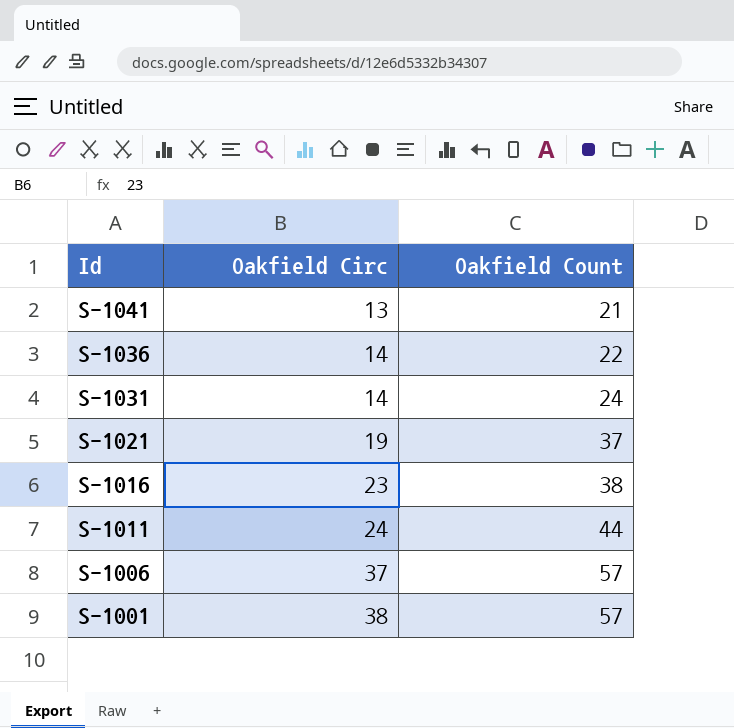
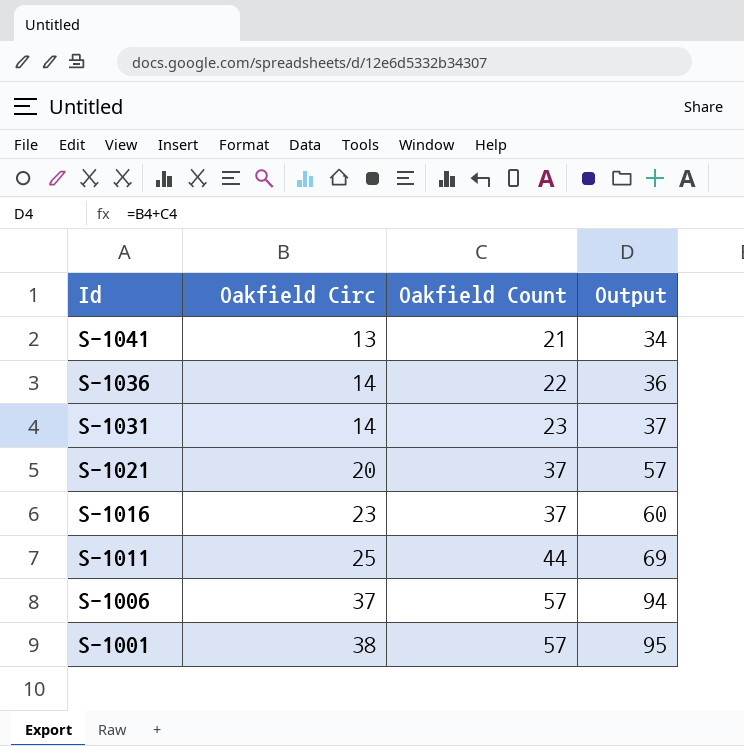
column Output | formula: none -> [Oakfield Circ] + [Oakfield Count]
S-1031 | Oakfield Count: 24 -> 23
S-1021 | Oakfield Circ: 19 -> 20
S-1016 | Oakfield Count: 38 -> 37
S-1011 | Oakfield Circ: 24 -> 25

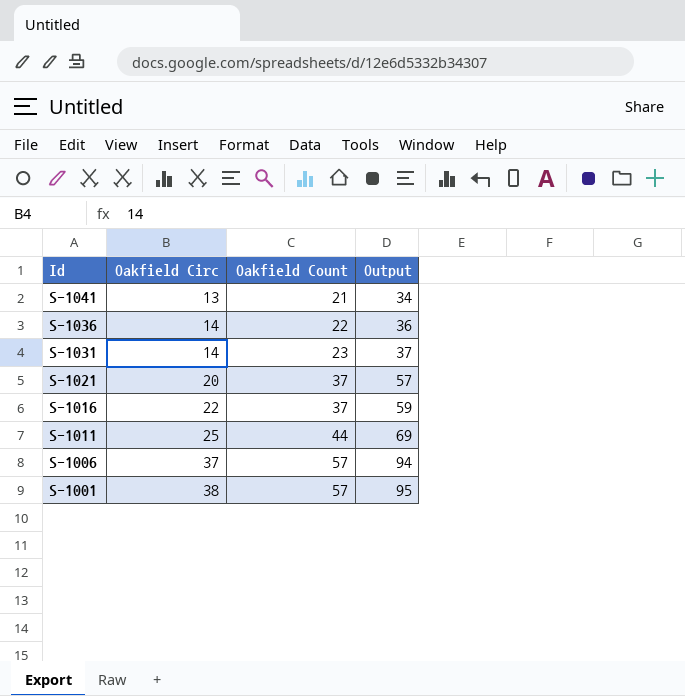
S-1016 | Oakfield Circ: 23 -> 22
S-1016 | Output: 60 -> 59

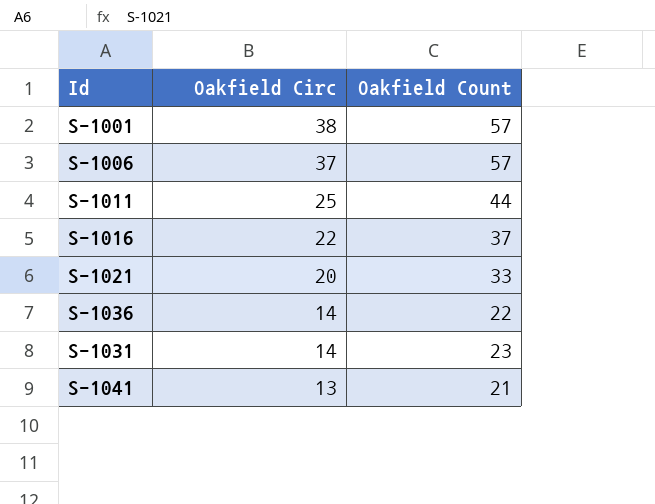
row order: Id descending -> Oakfield Circ descending
column Output | formula: [Oakfield Circ] + [Oakfield Count] -> none
S-1021 | Oakfield Count: 37 -> 33

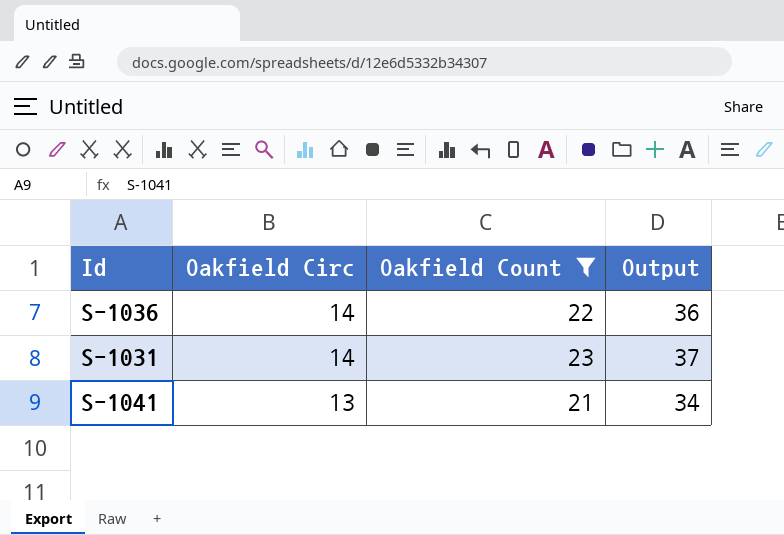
filter: none -> Oakfield Count <= 23
column Output | formula: none -> [Oakfield Circ] + [Oakfield Count]

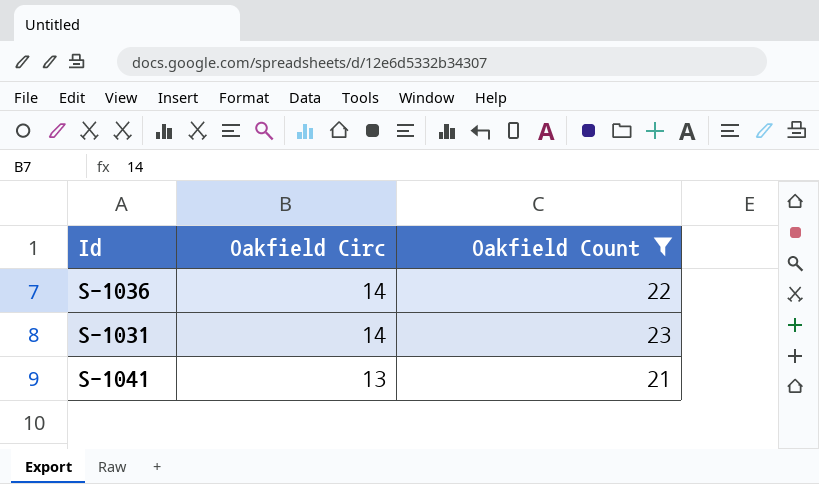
column Output | formula: [Oakfield Circ] + [Oakfield Count] -> none

